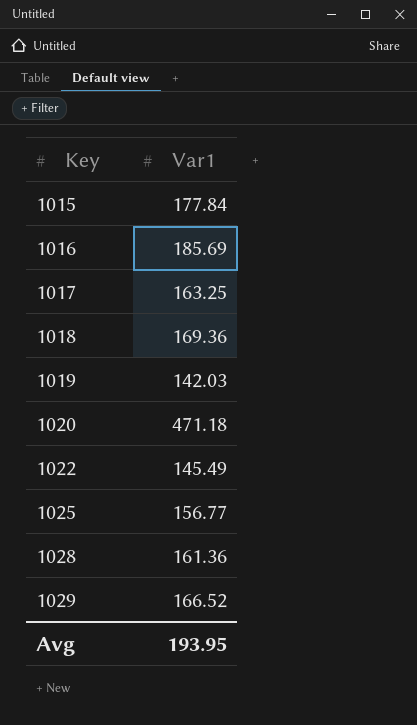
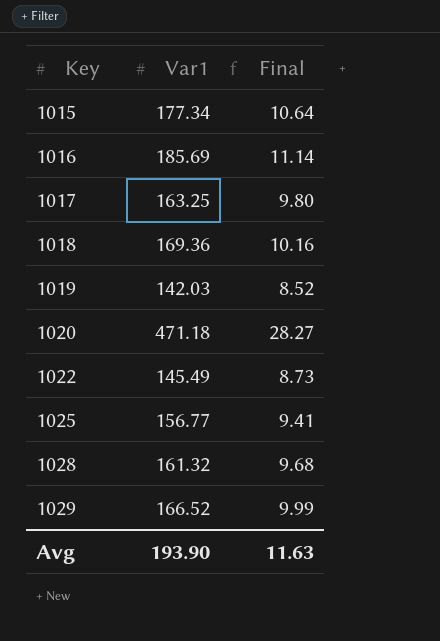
column Final | formula: none -> [Var1] * 0.06
1015 | Var1: 177.84 -> 177.34
1028 | Var1: 161.36 -> 161.32
Avg | Var1: 193.95 -> 193.90

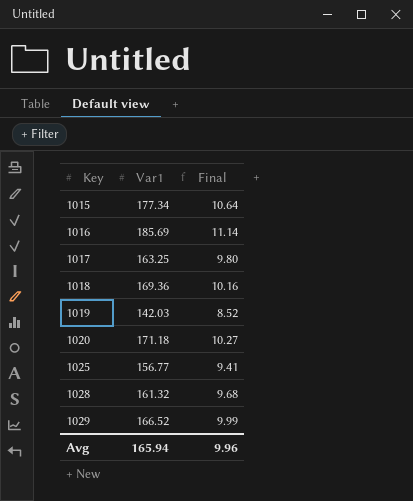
row 1022: 145.49 | 8.73 -> none
1020 | Var1: 471.18 -> 171.18
1020 | Final: 28.27 -> 10.27
Avg | Var1: 193.90 -> 165.94
Avg | Final: 11.63 -> 9.96

